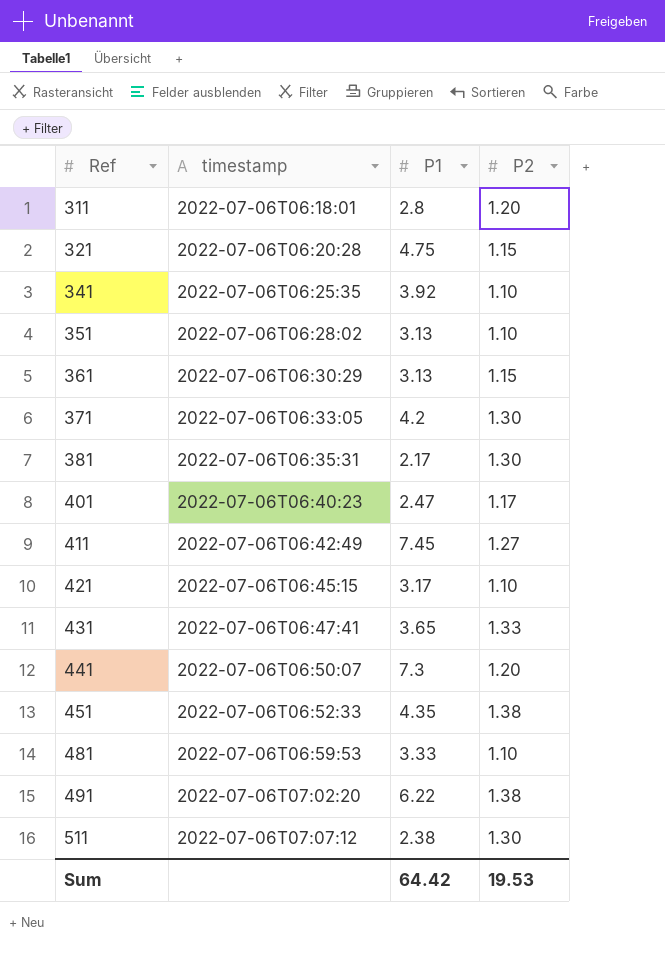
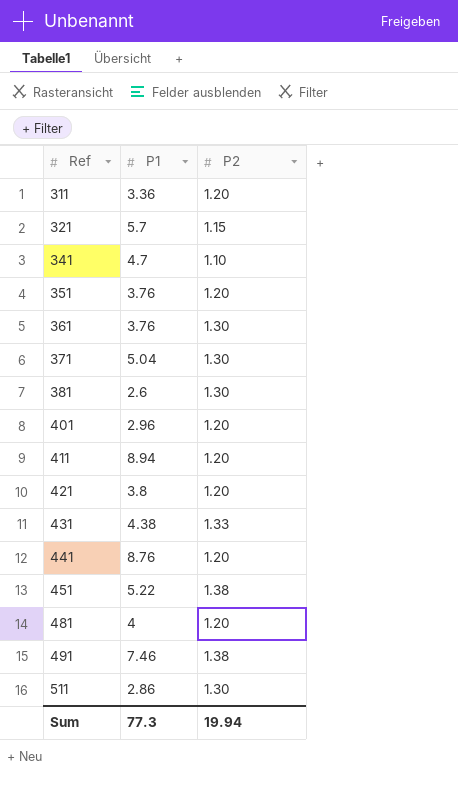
column timestamp | position: 2 -> none
311 | P1: 2.8 -> 3.36
321 | P1: 4.75 -> 5.7
341 | P1: 3.92 -> 4.7
351 | P1: 3.13 -> 3.76
351 | P2: 1.10 -> 1.20
361 | P1: 3.13 -> 3.76
361 | P2: 1.15 -> 1.30
371 | P1: 4.2 -> 5.04
381 | P1: 2.17 -> 2.6
401 | P1: 2.47 -> 2.96
401 | P2: 1.17 -> 1.20
411 | P1: 7.45 -> 8.94
411 | P2: 1.27 -> 1.20
421 | P1: 3.17 -> 3.8
421 | P2: 1.10 -> 1.20
431 | P1: 3.65 -> 4.38
441 | P1: 7.3 -> 8.76
451 | P1: 4.35 -> 5.22
481 | P1: 3.33 -> 4
481 | P2: 1.10 -> 1.20
491 | P1: 6.22 -> 7.46
511 | P1: 2.38 -> 2.86
Sum | P1: 64.42 -> 77.3
Sum | P2: 19.53 -> 19.94

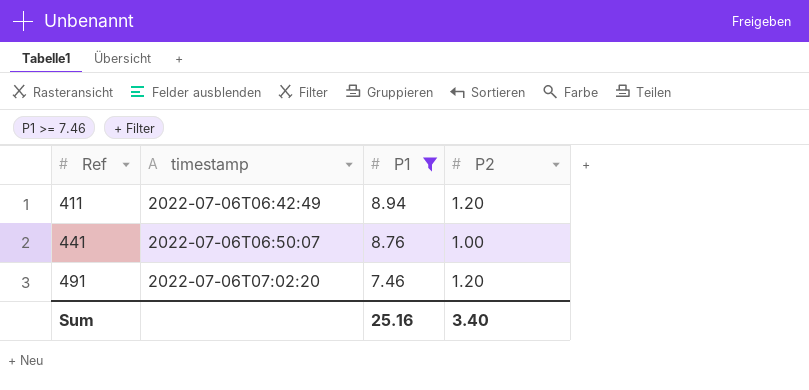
filter: none -> P1 >= 7.46
column timestamp | position: none -> 2
441 | P2: 1.20 -> 1.00
491 | P2: 1.38 -> 1.20
Sum | P1: 77.3 -> 25.16
Sum | P2: 19.94 -> 3.40

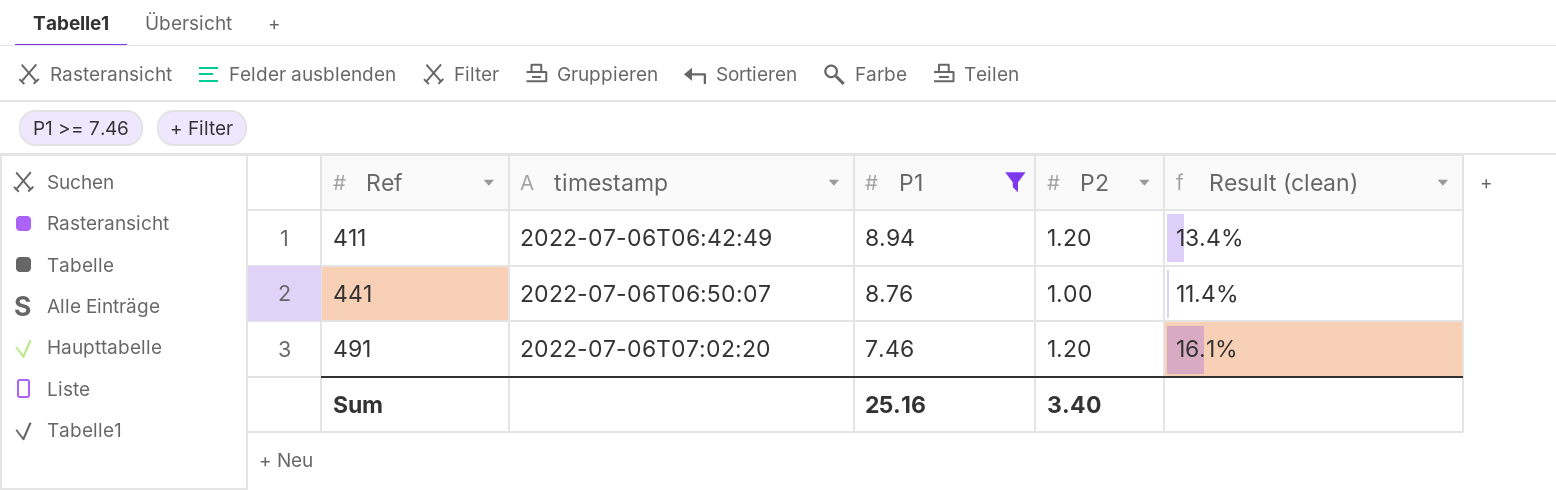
column Result (clean) | formula: none -> [P2] / [P1]

